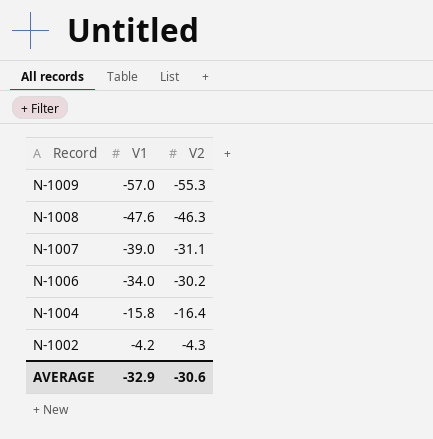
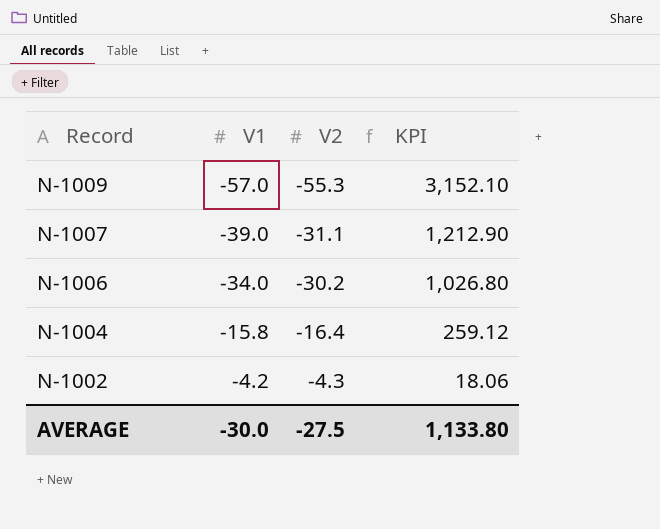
column KPI | formula: none -> [V1] * [V2]
row N-1008: -47.6 | -46.3 -> none
AVERAGE | V1: -32.9 -> -30.0
AVERAGE | V2: -30.6 -> -27.5

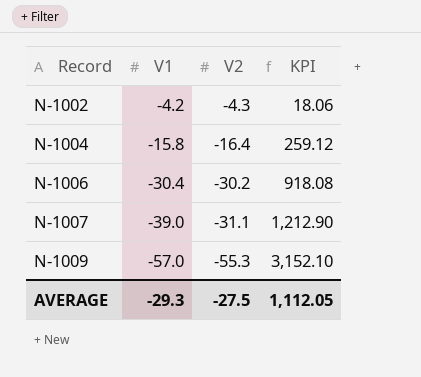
row order: Record descending -> Record ascending
N-1006 | V1: -34.0 -> -30.4
N-1006 | KPI: 1,026.80 -> 918.08
AVERAGE | V1: -30.0 -> -29.3
AVERAGE | KPI: 1,133.80 -> 1,112.05

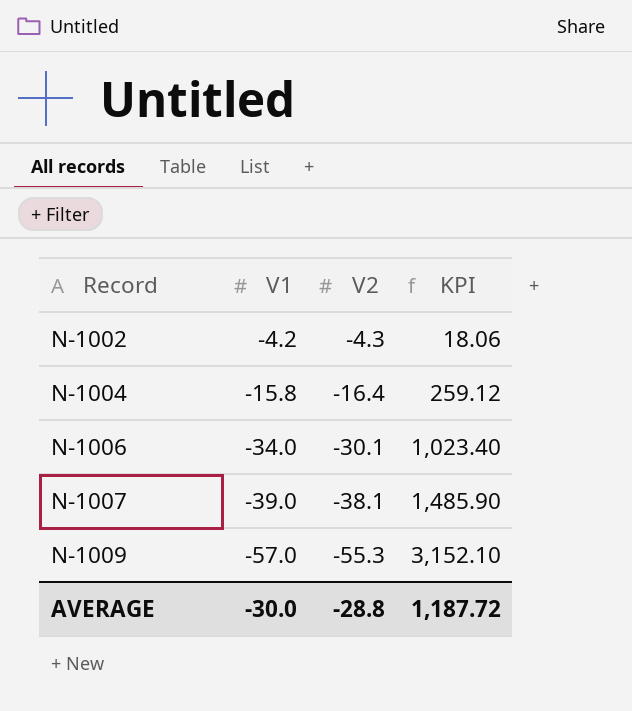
N-1006 | V1: -30.4 -> -34.0
N-1006 | V2: -30.2 -> -30.1
N-1006 | KPI: 918.08 -> 1,023.40
N-1007 | V2: -31.1 -> -38.1
N-1007 | KPI: 1,212.90 -> 1,485.90
AVERAGE | V1: -29.3 -> -30.0
AVERAGE | V2: -27.5 -> -28.8
AVERAGE | KPI: 1,112.05 -> 1,187.72

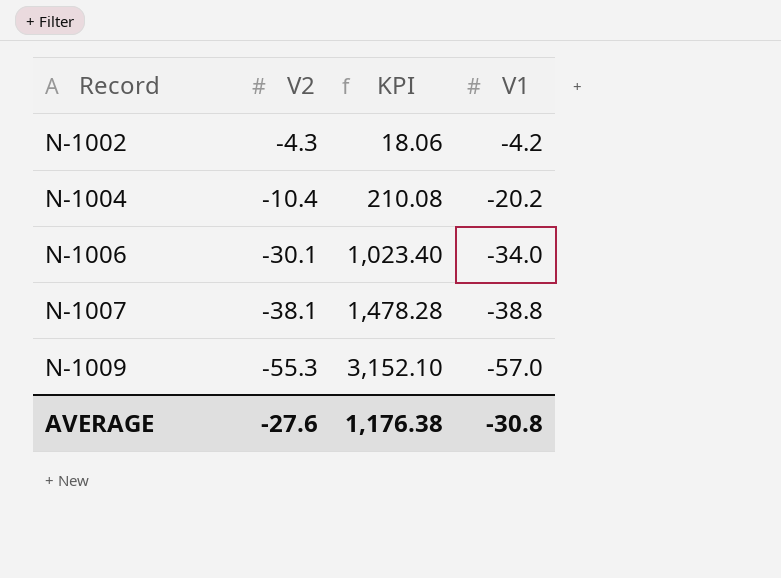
column V1 | position: 2 -> 4
N-1004 | V2: -16.4 -> -10.4
N-1004 | KPI: 259.12 -> 210.08
N-1004 | V1: -15.8 -> -20.2
N-1007 | KPI: 1,485.90 -> 1,478.28
N-1007 | V1: -39.0 -> -38.8
AVERAGE | V2: -28.8 -> -27.6
AVERAGE | KPI: 1,187.72 -> 1,176.38
AVERAGE | V1: -30.0 -> -30.8

